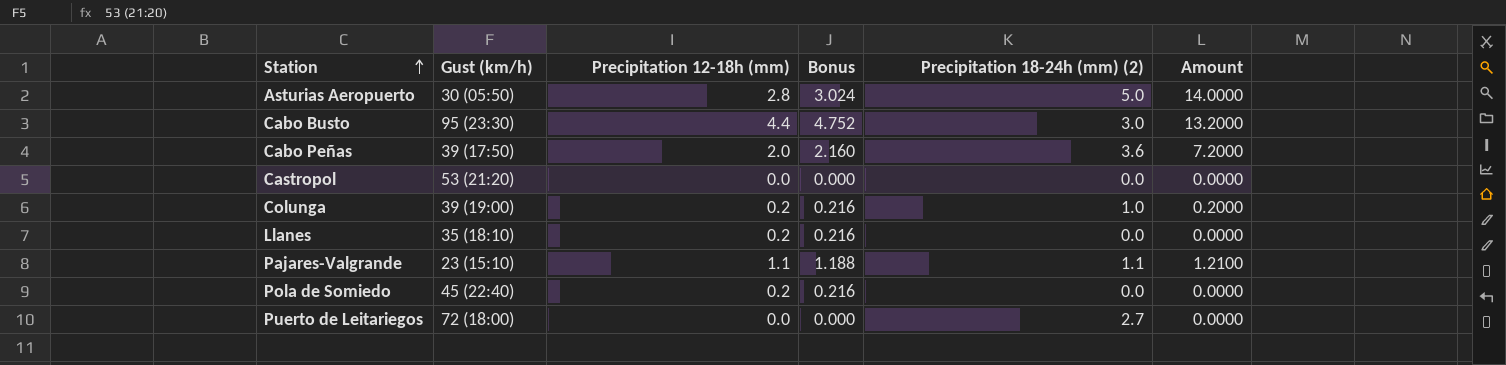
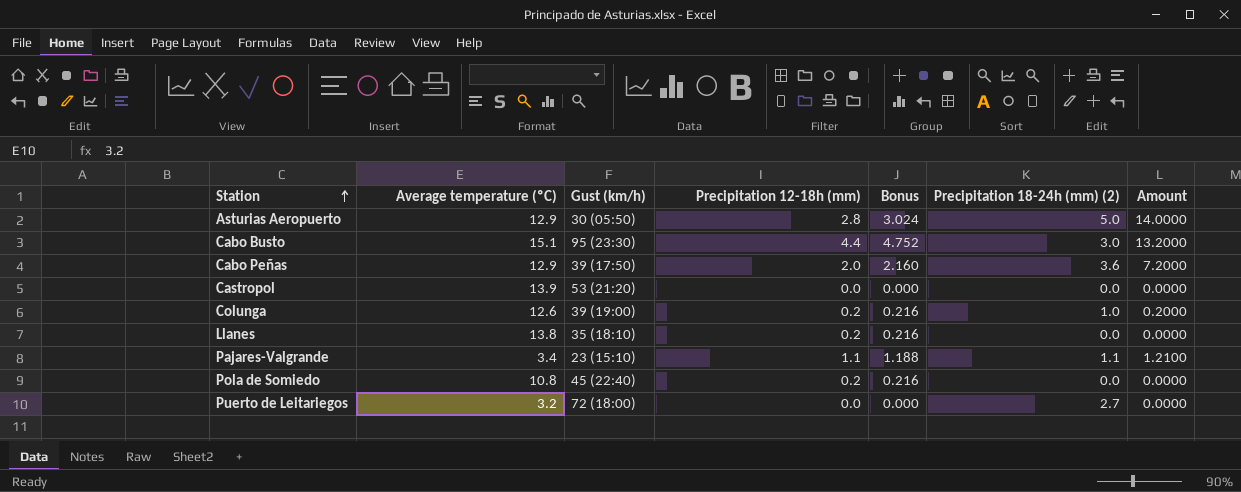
column Average temperature (ºC) | position: none -> 2

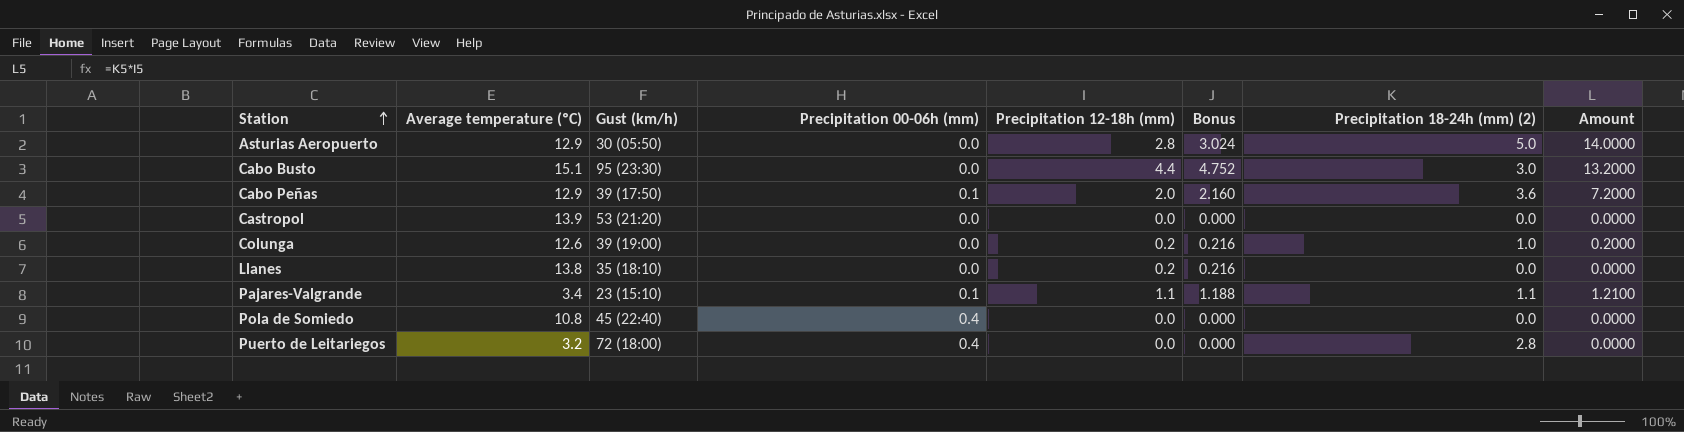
column Precipitation 00-06h (mm) | position: none -> 4
Pola de Somiedo | Precipitation 12-18h (mm): 0.2 -> 0.0
Pola de Somiedo | Bonus: 0.216 -> 0.000
Puerto de Leitariegos | Precipitation 18-24h (mm) (2): 2.7 -> 2.8

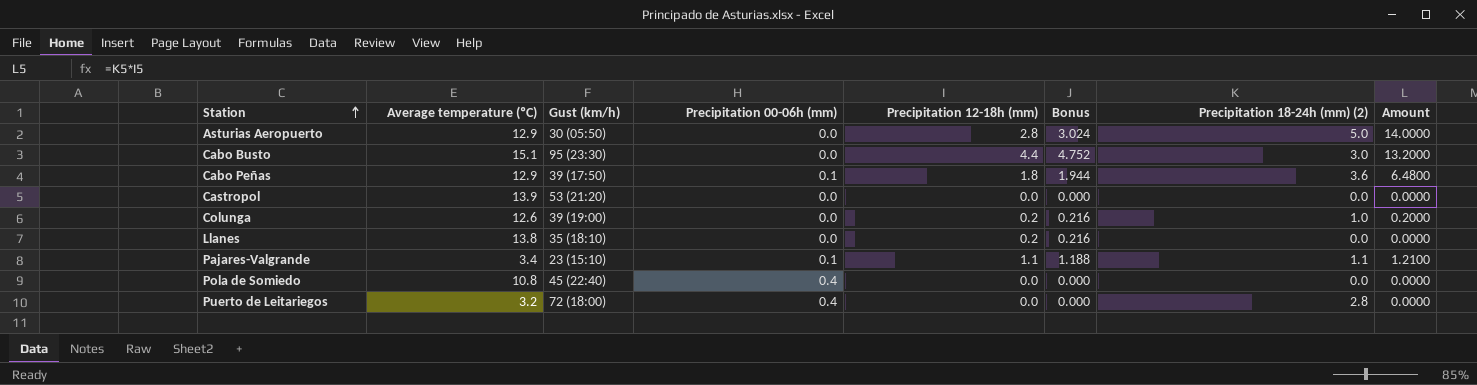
Cabo Peñas | Precipitation 12-18h (mm): 2.0 -> 1.8
Cabo Peñas | Bonus: 2.160 -> 1.944
Cabo Peñas | Amount: 7.2000 -> 6.4800

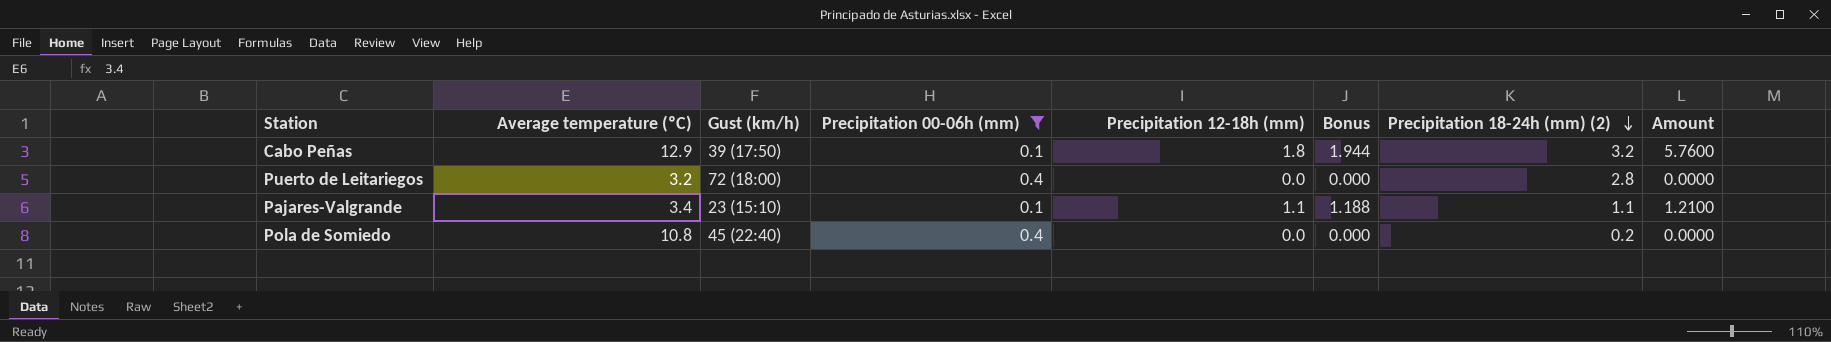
filter: none -> Precipitation 00-06h (mm) != 0.0
row order: Station ascending -> Precipitation 18-24h (mm) (2) descending
Cabo Peñas | Precipitation 18-24h (mm) (2): 3.6 -> 3.2
Cabo Peñas | Amount: 6.4800 -> 5.7600
Pola de Somiedo | Precipitation 18-24h (mm) (2): 0.0 -> 0.2

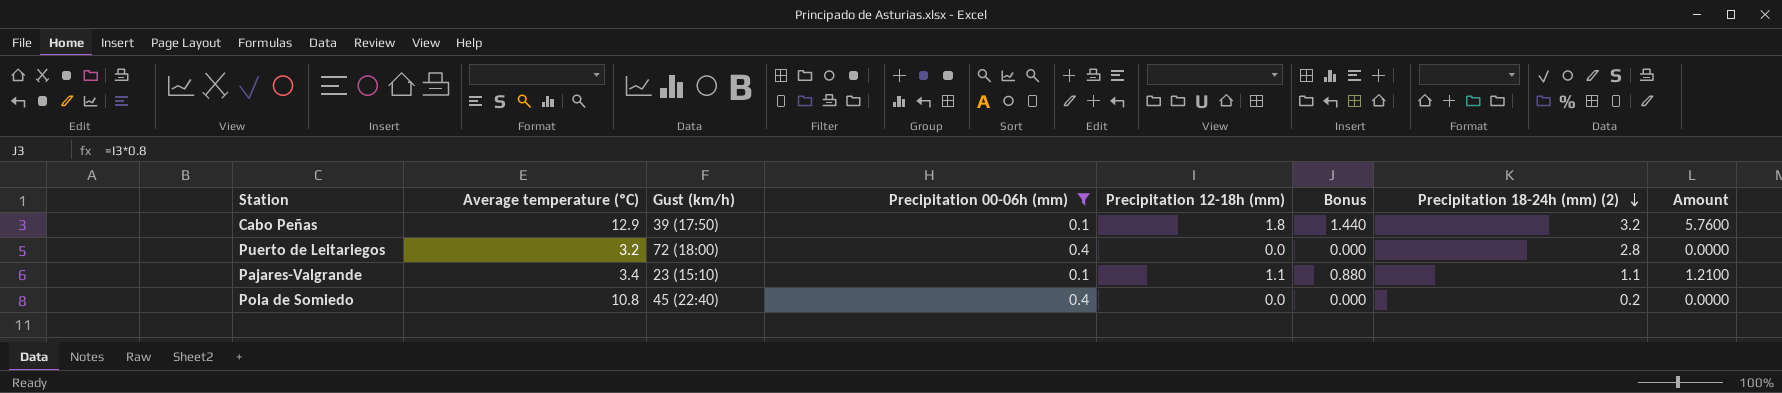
column Bonus | formula: [Precipitation 12-18h (mm)] * 1.08 -> [Precipitation 12-18h (mm)] * 0.8

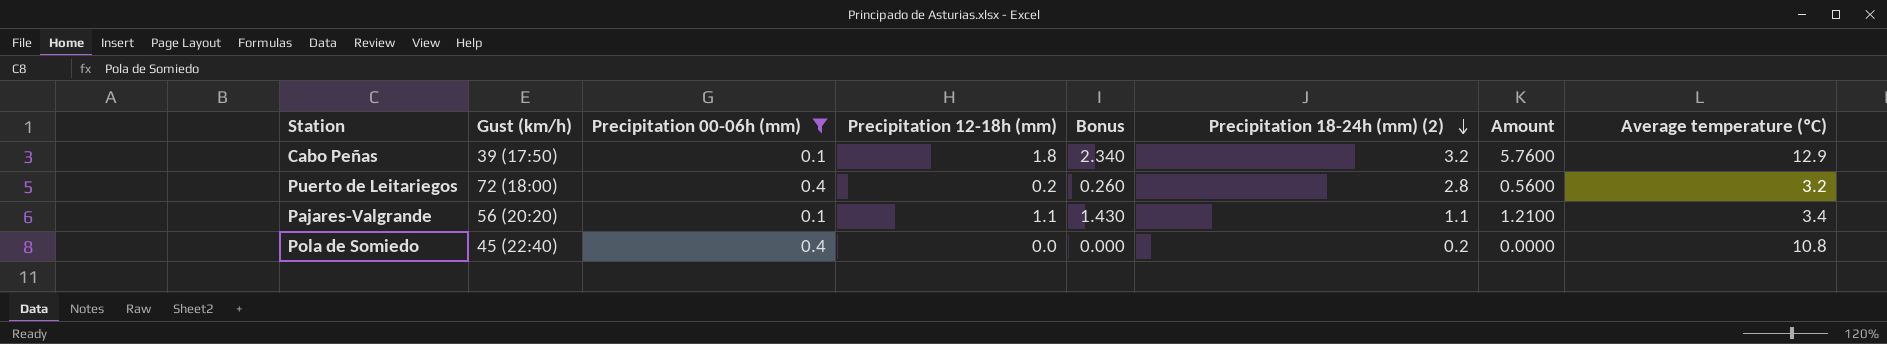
column Bonus | formula: [Precipitation 12-18h (mm)] * 0.8 -> [Precipitation 12-18h (mm)] * 1.3
column Average temperature (ºC) | position: 2 -> 8
Puerto de Leitariegos | Precipitation 12-18h (mm): 0.0 -> 0.2
Puerto de Leitariegos | Amount: 0.0000 -> 0.5600
Pajares-Valgrande | Gust (km/h): 23 (15:10) -> 56 (20:20)

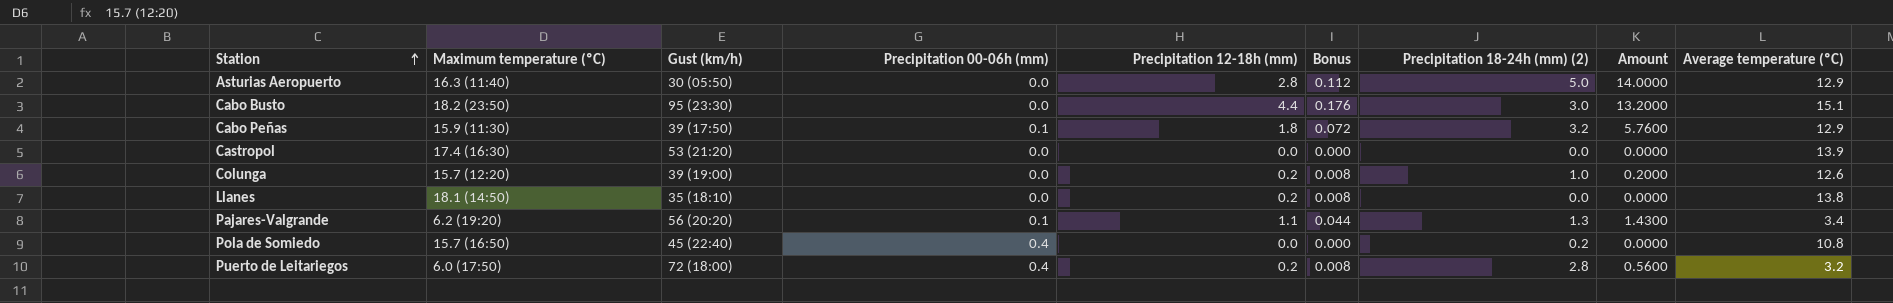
filter: Precipitation 00-06h (mm) != 0.0 -> none
row order: Precipitation 18-24h (mm) (2) descending -> Station ascending
column Maximum temperature (ºC) | position: none -> 2
column Bonus | formula: [Precipitation 12-18h (mm)] * 1.3 -> [Precipitation 12-18h (mm)] * 0.04
Pajares-Valgrande | Precipitation 18-24h (mm) (2): 1.1 -> 1.3
Pajares-Valgrande | Amount: 1.2100 -> 1.4300

